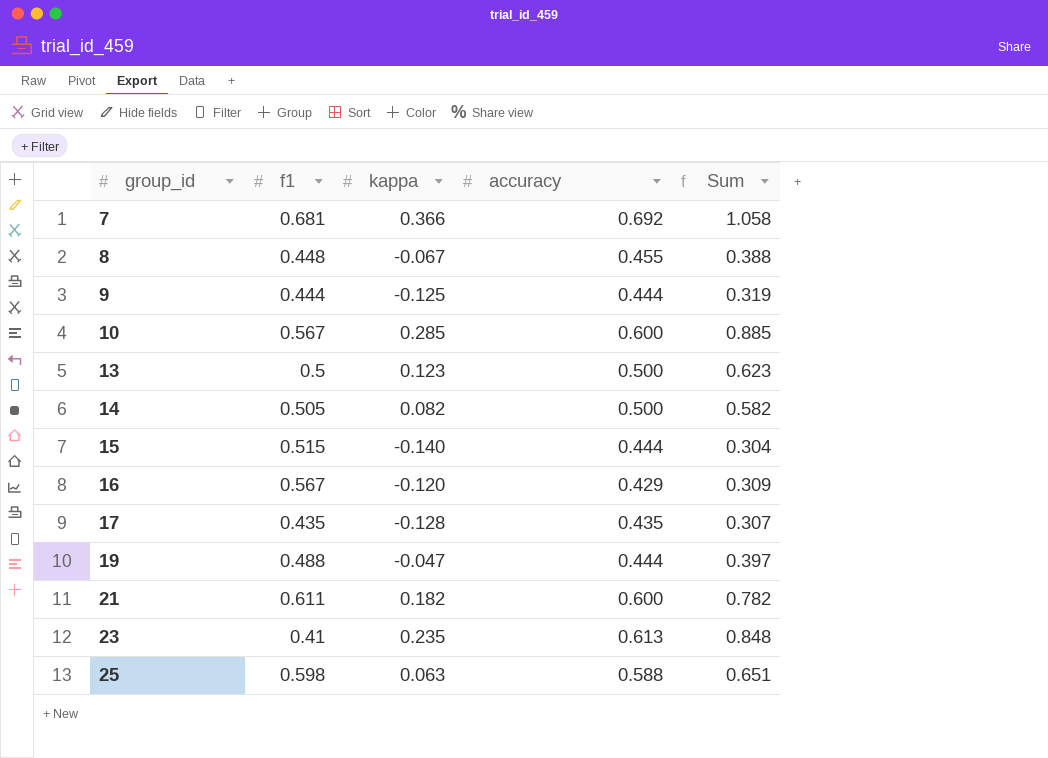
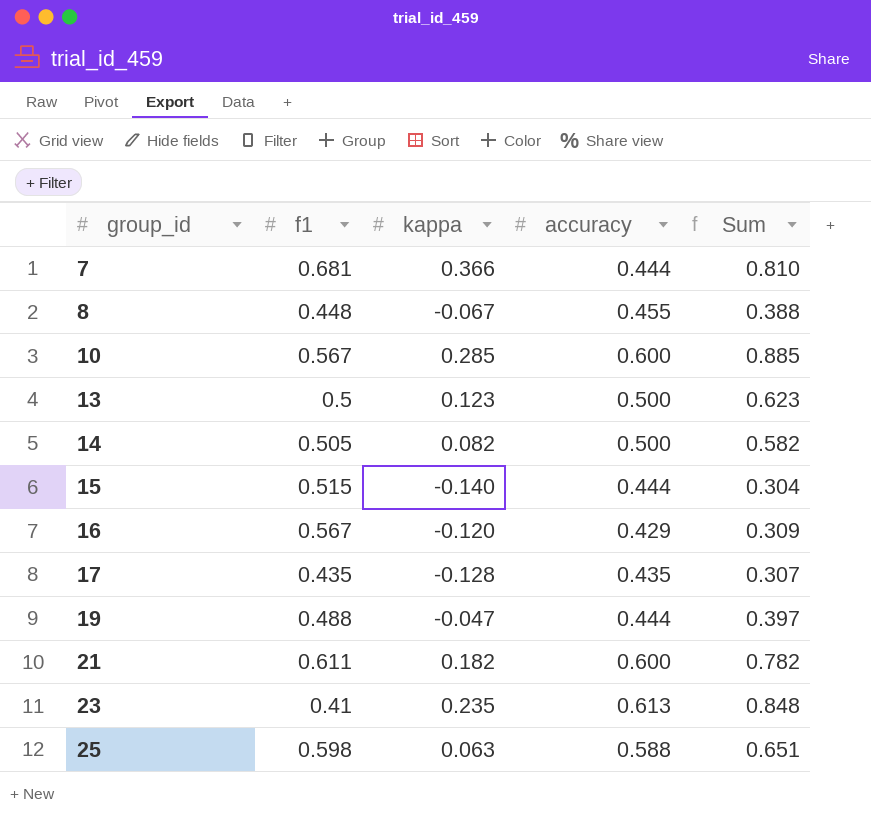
row 9: 0.444 | -0.125 | 0.444 | 0.319 -> none
7 | accuracy: 0.692 -> 0.444
7 | Sum: 1.058 -> 0.810

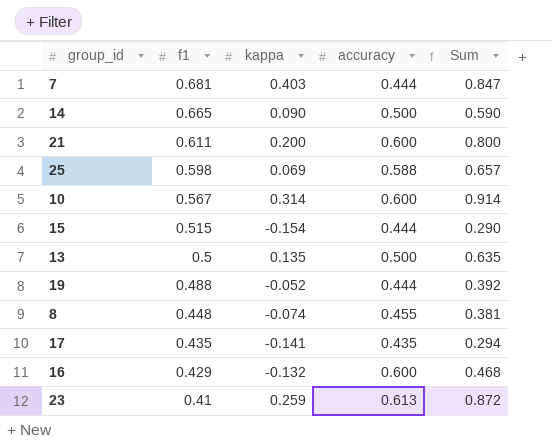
row order: group_id ascending -> f1 descending
7 | kappa: 0.366 -> 0.403
7 | Sum: 0.810 -> 0.847
14 | f1: 0.505 -> 0.665
14 | kappa: 0.082 -> 0.090
14 | Sum: 0.582 -> 0.590
21 | kappa: 0.182 -> 0.200
21 | Sum: 0.782 -> 0.800
25 | kappa: 0.063 -> 0.069
25 | Sum: 0.651 -> 0.657
10 | kappa: 0.285 -> 0.314
10 | Sum: 0.885 -> 0.914
15 | kappa: -0.140 -> -0.154
15 | Sum: 0.304 -> 0.290
13 | kappa: 0.123 -> 0.135
13 | Sum: 0.623 -> 0.635
19 | kappa: -0.047 -> -0.052
19 | Sum: 0.397 -> 0.392
8 | kappa: -0.067 -> -0.074
8 | Sum: 0.388 -> 0.381
17 | kappa: -0.128 -> -0.141
17 | Sum: 0.307 -> 0.294
16 | f1: 0.567 -> 0.429
16 | kappa: -0.120 -> -0.132
16 | accuracy: 0.429 -> 0.600
16 | Sum: 0.309 -> 0.468
23 | kappa: 0.235 -> 0.259
23 | Sum: 0.848 -> 0.872

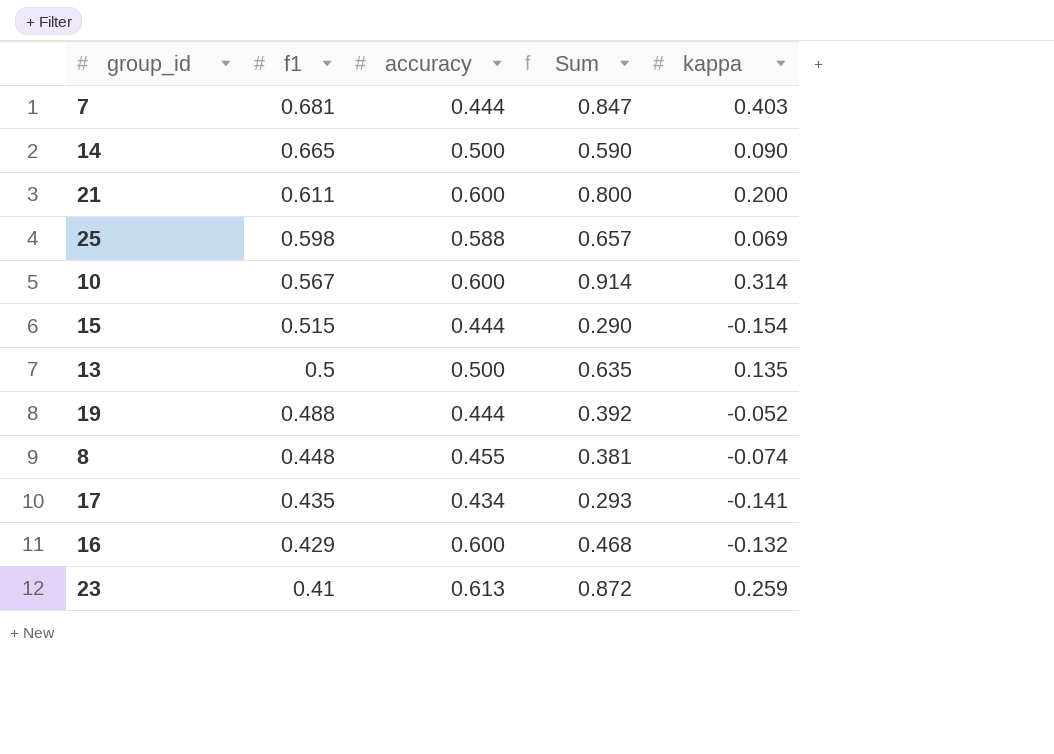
column kappa | position: 3 -> 5
17 | accuracy: 0.435 -> 0.434
17 | Sum: 0.294 -> 0.293

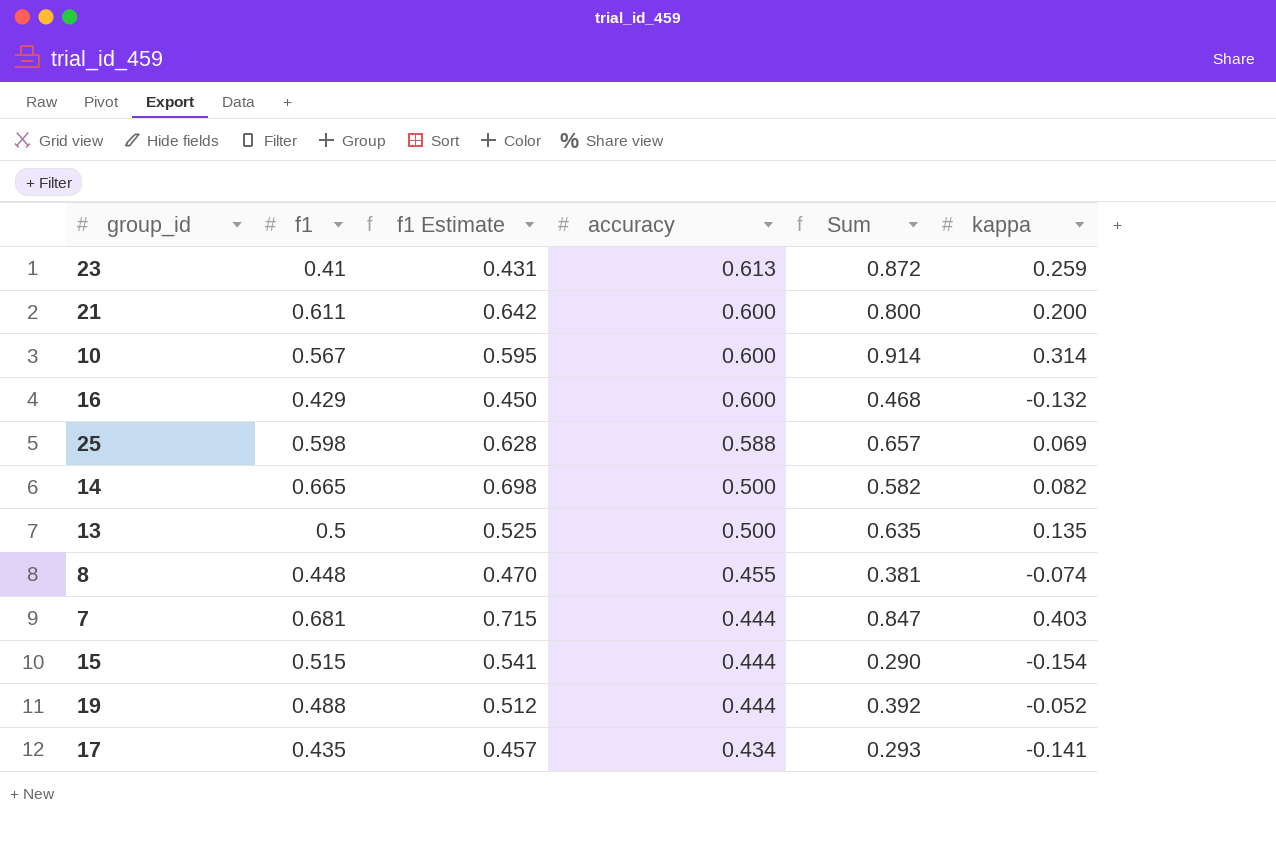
row order: f1 descending -> accuracy descending
column f1 Estimate | formula: none -> [f1] * 1.05
14 | Sum: 0.590 -> 0.582
14 | kappa: 0.090 -> 0.082

